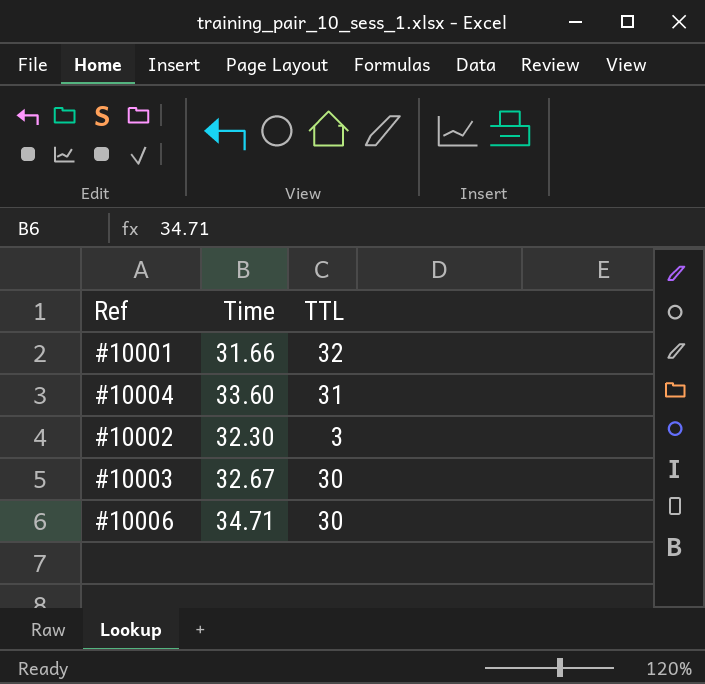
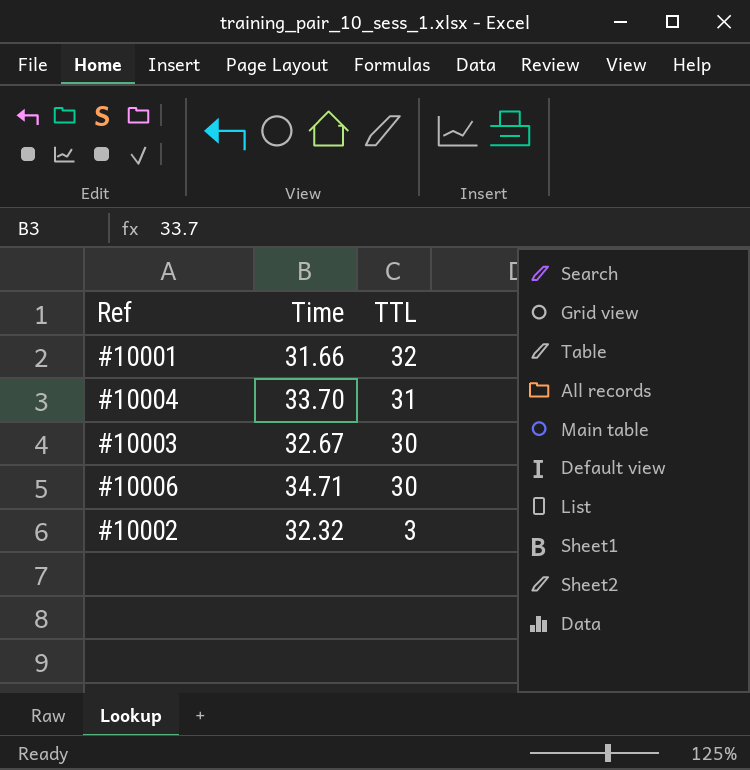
row order: none -> TTL descending
#10004 | Time: 33.60 -> 33.70
#10002 | Time: 32.30 -> 32.32

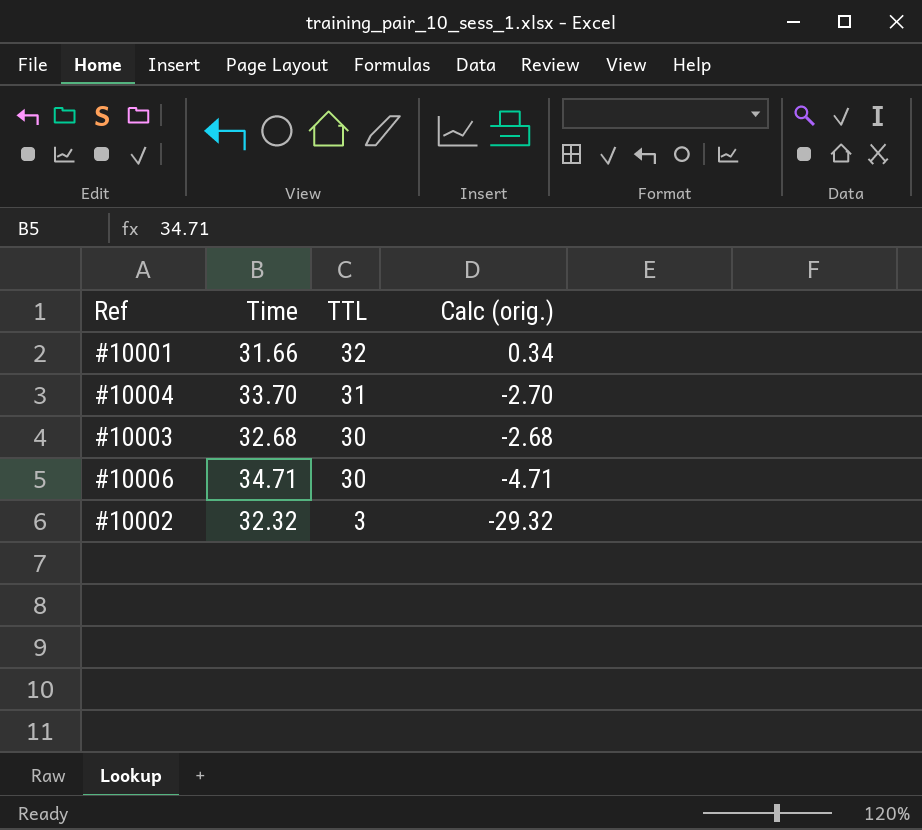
column Calc (orig.) | formula: none -> [TTL] - [Time]
#10003 | Time: 32.67 -> 32.68

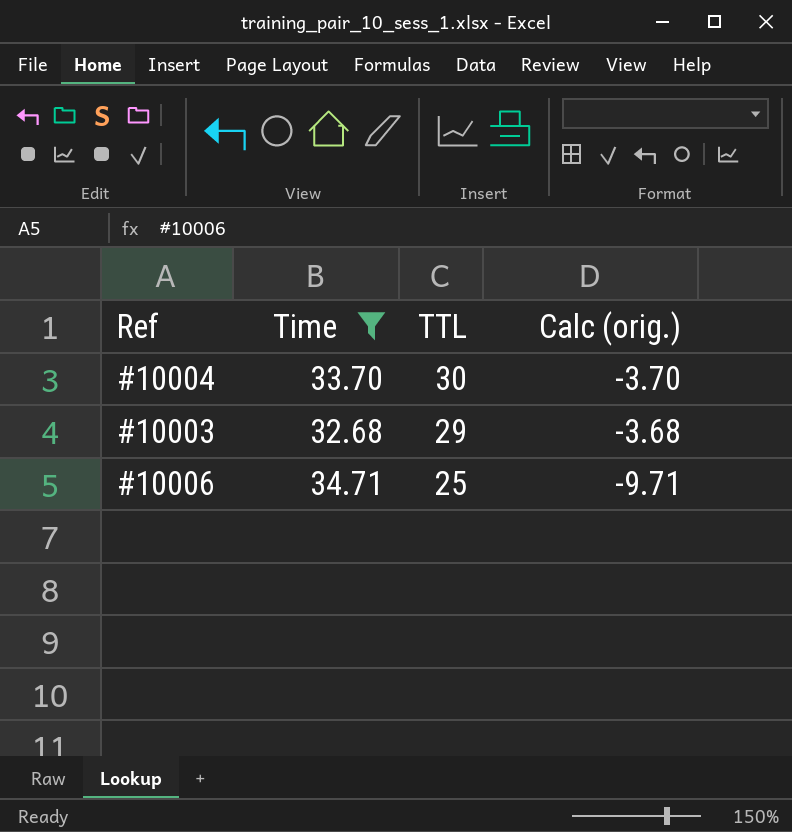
filter: none -> Time >= 32.68
#10004 | TTL: 31 -> 30
#10004 | Calc (orig.): -2.70 -> -3.70
#10003 | TTL: 30 -> 29
#10003 | Calc (orig.): -2.68 -> -3.68
#10006 | TTL: 30 -> 25
#10006 | Calc (orig.): -4.71 -> -9.71

